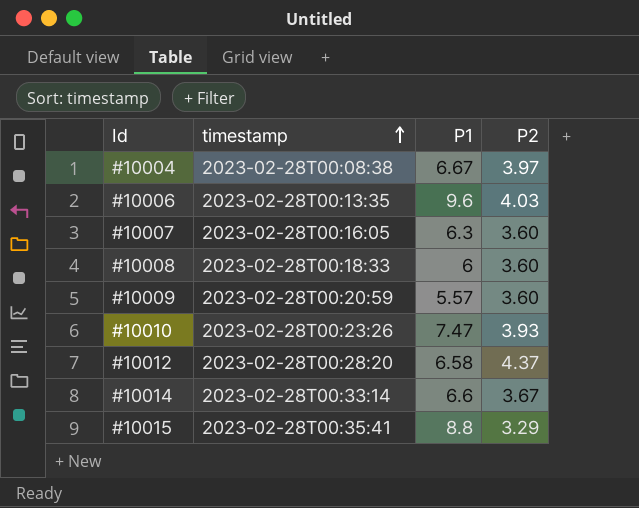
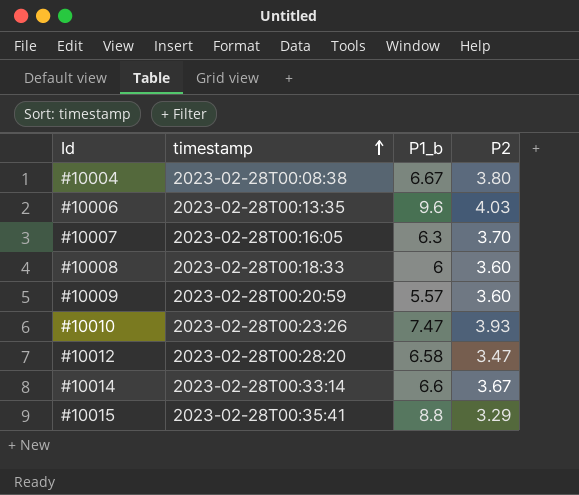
column name: P1 -> P1_b
#10004 | P2: 3.97 -> 3.80
#10007 | P2: 3.60 -> 3.70
#10012 | P2: 4.37 -> 3.47

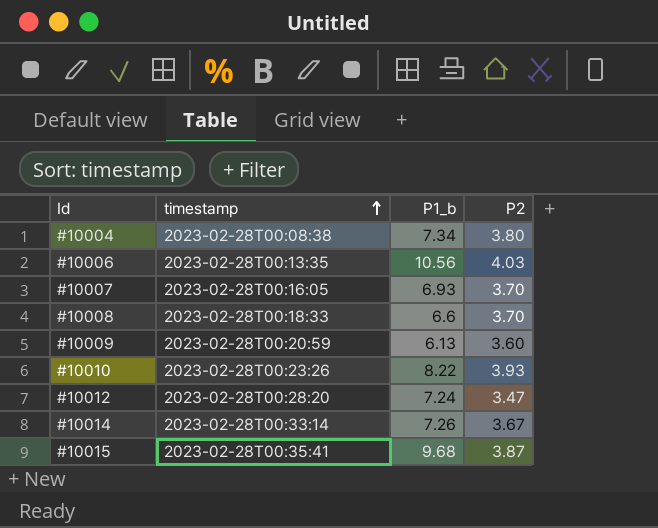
#10004 | P1_b: 6.67 -> 7.34
#10006 | P1_b: 9.6 -> 10.56
#10007 | P1_b: 6.3 -> 6.93
#10008 | P1_b: 6 -> 6.6
#10008 | P2: 3.60 -> 3.70
#10009 | P1_b: 5.57 -> 6.13
#10010 | P1_b: 7.47 -> 8.22
#10012 | P1_b: 6.58 -> 7.24
#10014 | P1_b: 6.6 -> 7.26
#10015 | P1_b: 8.8 -> 9.68
#10015 | P2: 3.29 -> 3.87

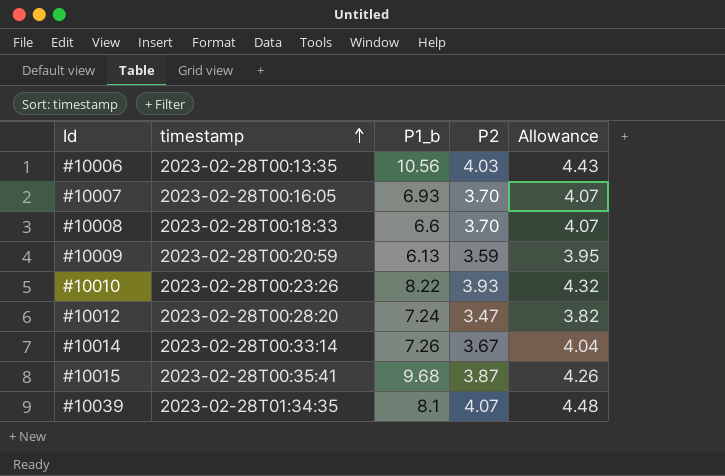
column Allowance | formula: none -> [P2] * 1.1
row #10004: 2023-02-28T00:08:38 | 7.34 | 3.80 -> none
#10009 | P2: 3.60 -> 3.59
row #10039: none -> 2023-02-28T01:34:35 | 8.1 | 4.07 | 4.48

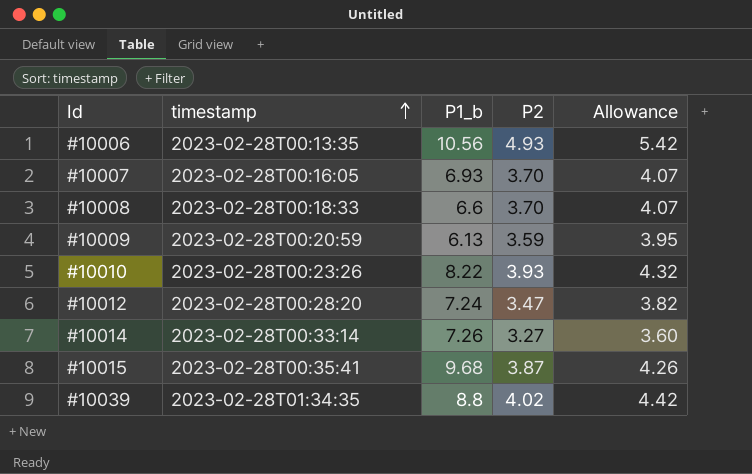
#10006 | P2: 4.03 -> 4.93
#10006 | Allowance: 4.43 -> 5.42
#10014 | P2: 3.67 -> 3.27
#10014 | Allowance: 4.04 -> 3.60
#10039 | P1_b: 8.1 -> 8.8
#10039 | P2: 4.07 -> 4.02
#10039 | Allowance: 4.48 -> 4.42

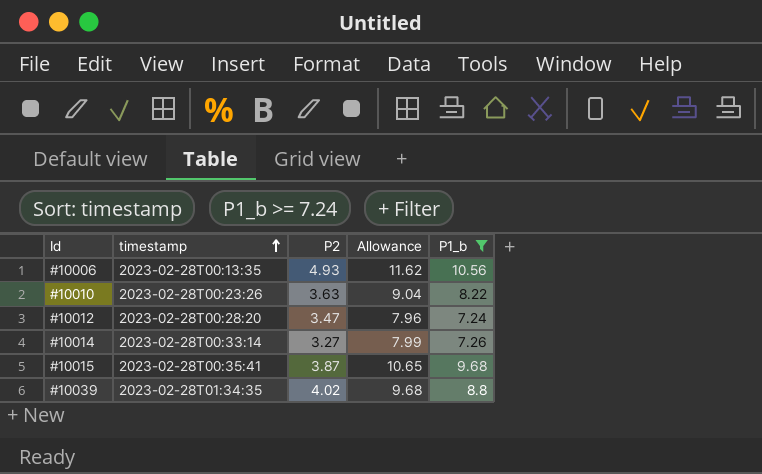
filter: none -> P1_b >= 7.24
column Allowance | formula: [P2] * 1.1 -> [P1_b] * 1.1
column P1_b | position: 3 -> 5
#10010 | P2: 3.93 -> 3.63

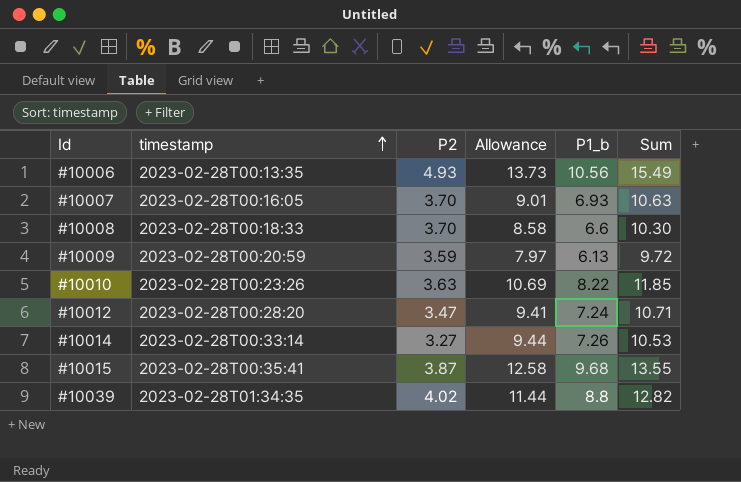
filter: P1_b >= 7.24 -> none
column Allowance | formula: [P1_b] * 1.1 -> [P1_b] * 1.3
column Sum | formula: none -> [P2] + [P1_b]

